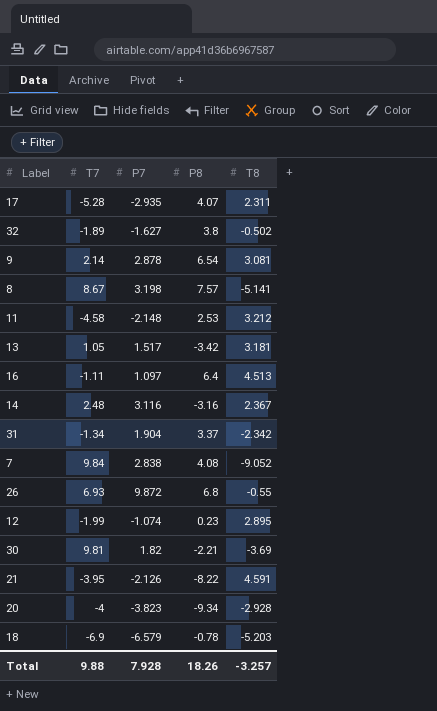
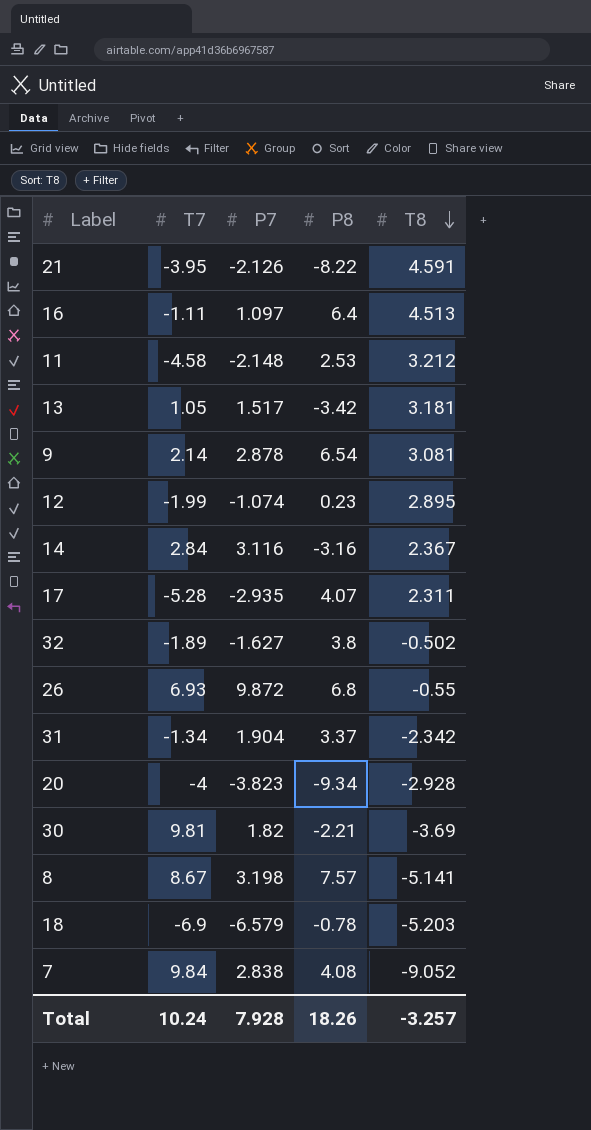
row order: none -> T8 descending
14 | T7: 2.48 -> 2.84
Total | T7: 9.88 -> 10.24

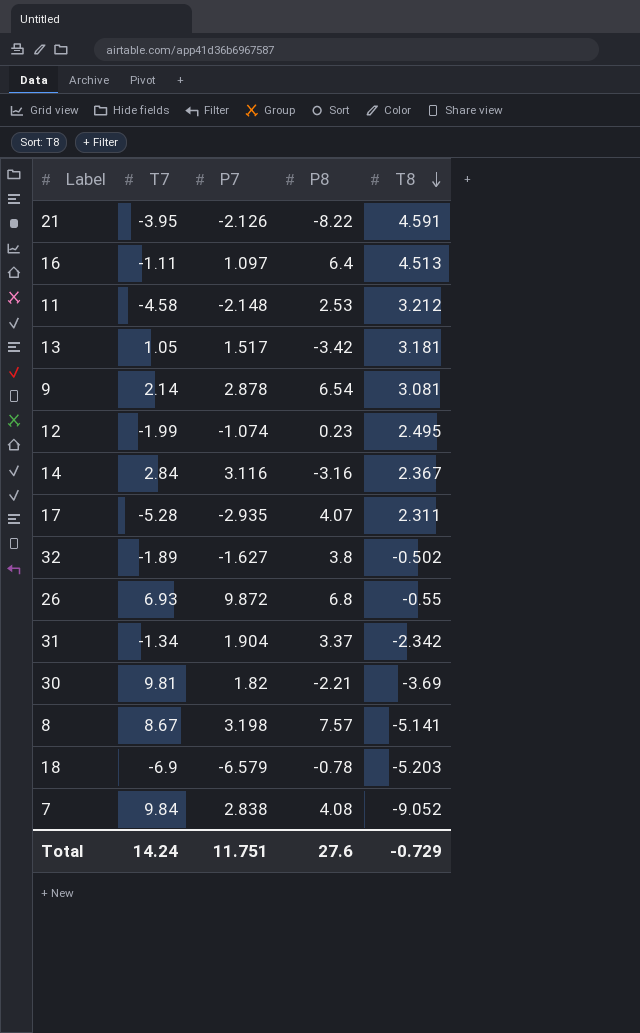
row 20: -4 | -3.823 | -9.34 | -2.928 -> none
12 | T8: 2.895 -> 2.495
Total | T7: 10.24 -> 14.24
Total | P7: 7.928 -> 11.751
Total | P8: 18.26 -> 27.6
Total | T8: -3.257 -> -0.729

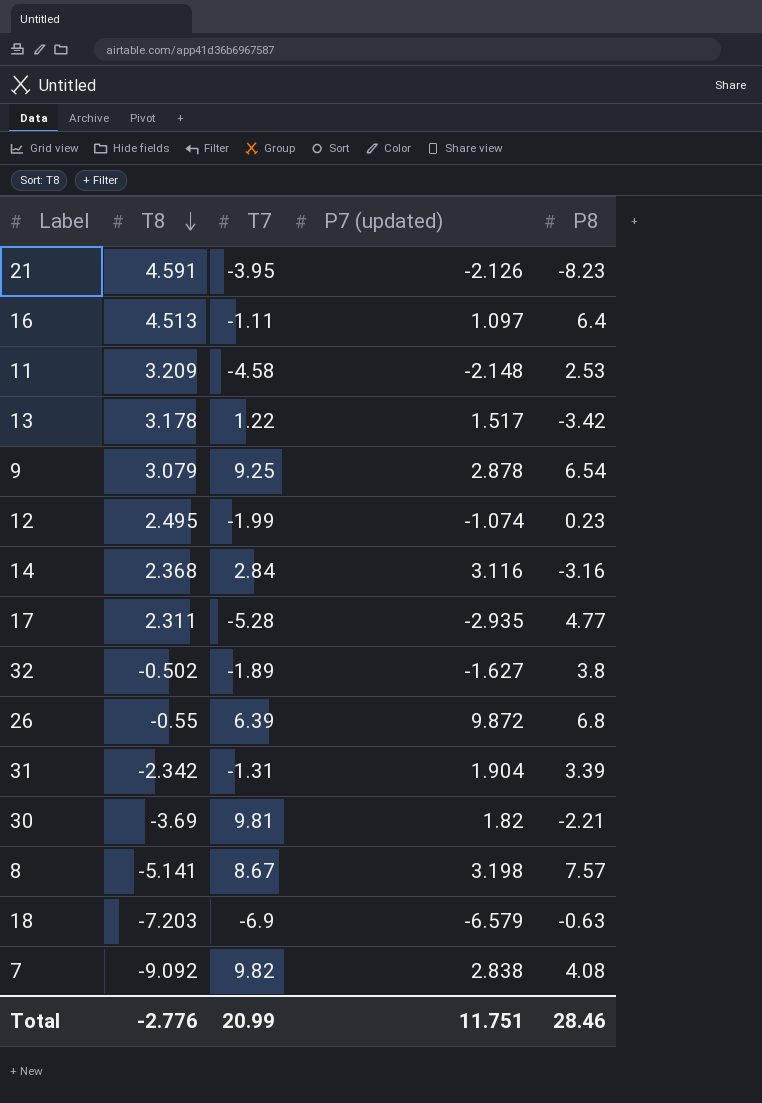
column T8 | position: 5 -> 2
column name: P7 -> P7 (updated)
21 | P8: -8.22 -> -8.23
11 | T8: 3.212 -> 3.209
13 | T8: 3.181 -> 3.178
13 | T7: 1.05 -> 1.22
9 | T8: 3.081 -> 3.079
9 | T7: 2.14 -> 9.25
14 | T8: 2.367 -> 2.368
17 | P8: 4.07 -> 4.77
26 | T7: 6.93 -> 6.39
31 | T7: -1.34 -> -1.31
31 | P8: 3.37 -> 3.39
18 | T8: -5.203 -> -7.203
18 | P8: -0.78 -> -0.63
7 | T8: -9.052 -> -9.092
7 | T7: 9.84 -> 9.82
Total | T8: -0.729 -> -2.776
Total | T7: 14.24 -> 20.99
Total | P8: 27.6 -> 28.46

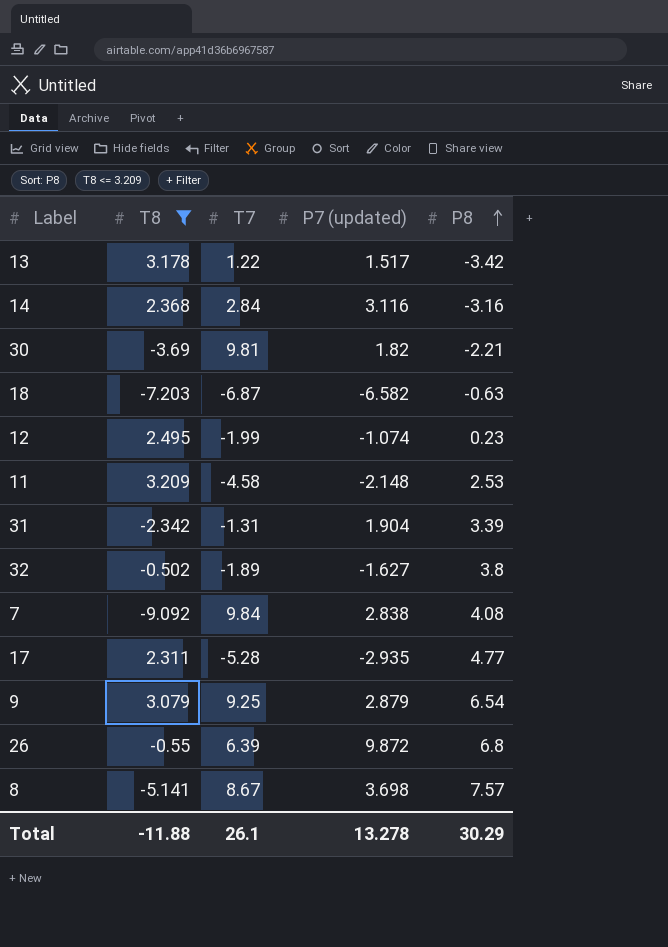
filter: none -> T8 <= 3.209
row order: T8 descending -> P8 ascending
18 | T7: -6.9 -> -6.87
18 | P7 (updated): -6.579 -> -6.582
7 | T7: 9.82 -> 9.84
9 | P7 (updated): 2.878 -> 2.879
8 | P7 (updated): 3.198 -> 3.698
Total | T8: -2.776 -> -11.88
Total | T7: 20.99 -> 26.1
Total | P7 (updated): 11.751 -> 13.278
Total | P8: 28.46 -> 30.29

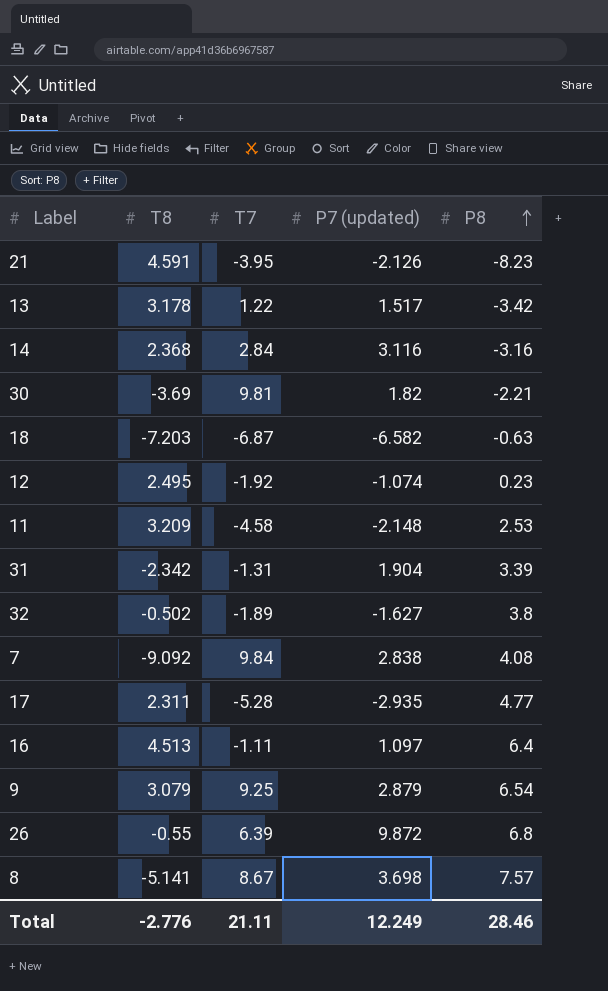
filter: T8 <= 3.209 -> none
12 | T7: -1.99 -> -1.92
Total | T8: -11.88 -> -2.776
Total | T7: 26.1 -> 21.11
Total | P7 (updated): 13.278 -> 12.249
Total | P8: 30.29 -> 28.46

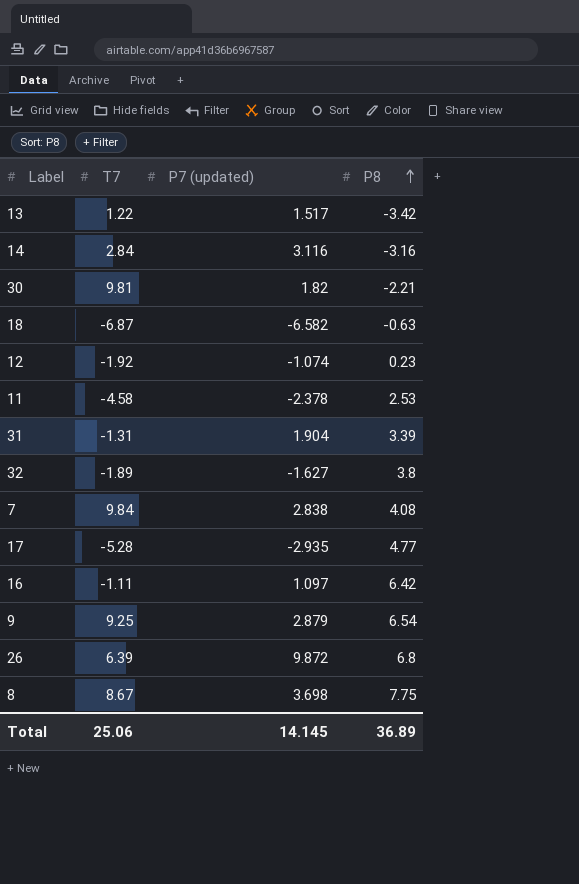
column T8 | position: 2 -> none
row 21: 4.591 | -3.95 | -2.126 | -8.23 -> none
11 | P7 (updated): -2.148 -> -2.378
16 | P8: 6.4 -> 6.42
8 | P8: 7.57 -> 7.75
Total | T7: 21.11 -> 25.06
Total | P7 (updated): 12.249 -> 14.145
Total | P8: 28.46 -> 36.89

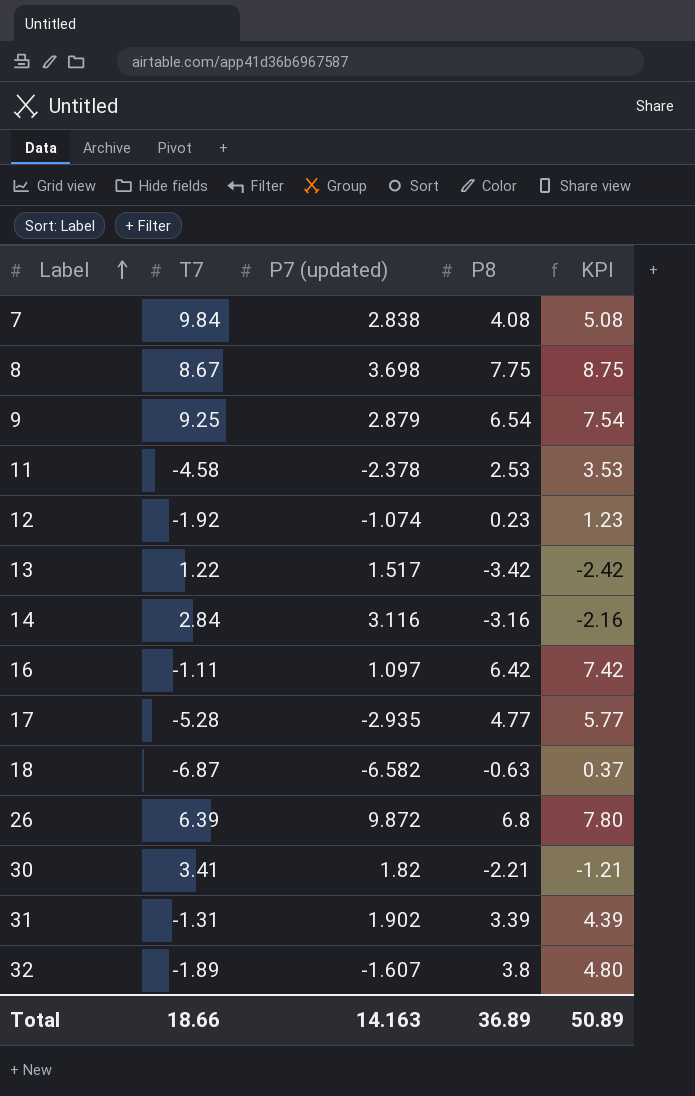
row order: P8 ascending -> Label ascending
column KPI | formula: none -> [P8] + 1
30 | T7: 9.81 -> 3.41
31 | P7 (updated): 1.904 -> 1.902
32 | P7 (updated): -1.627 -> -1.607
Total | T7: 25.06 -> 18.66
Total | P7 (updated): 14.145 -> 14.163

